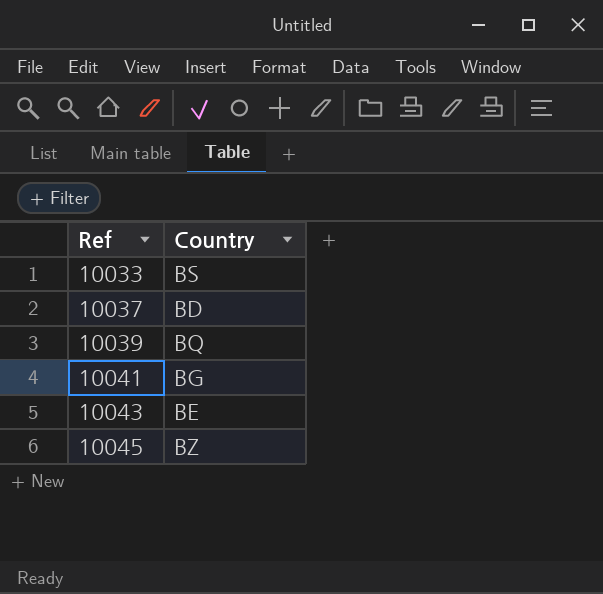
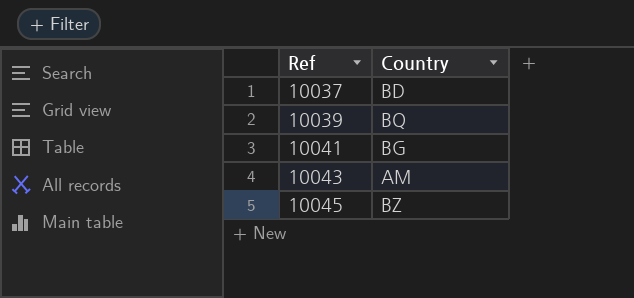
row 10033: BS -> none
10043 | Country: BE -> AM

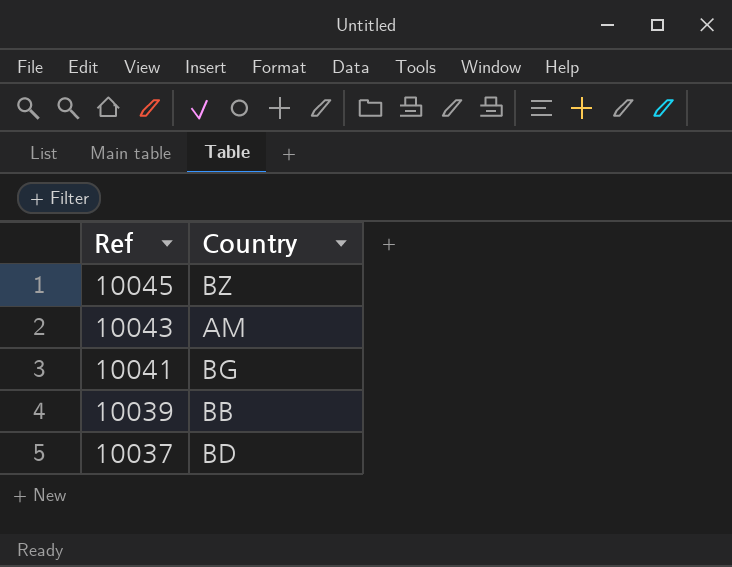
row order: Ref ascending -> Ref descending
10039 | Country: BQ -> BB

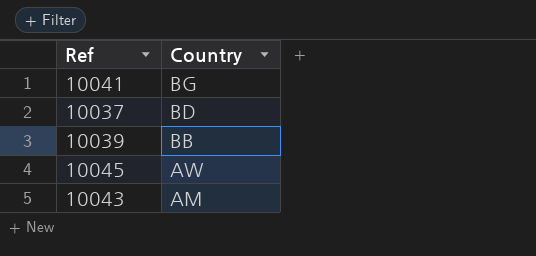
row order: Ref descending -> Country descending
10045 | Country: BZ -> AW

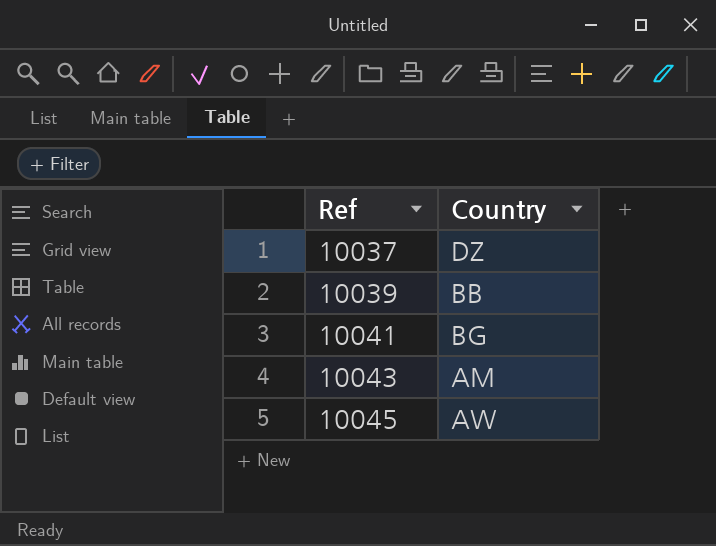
row order: Country descending -> Ref ascending
10037 | Country: BD -> DZ

